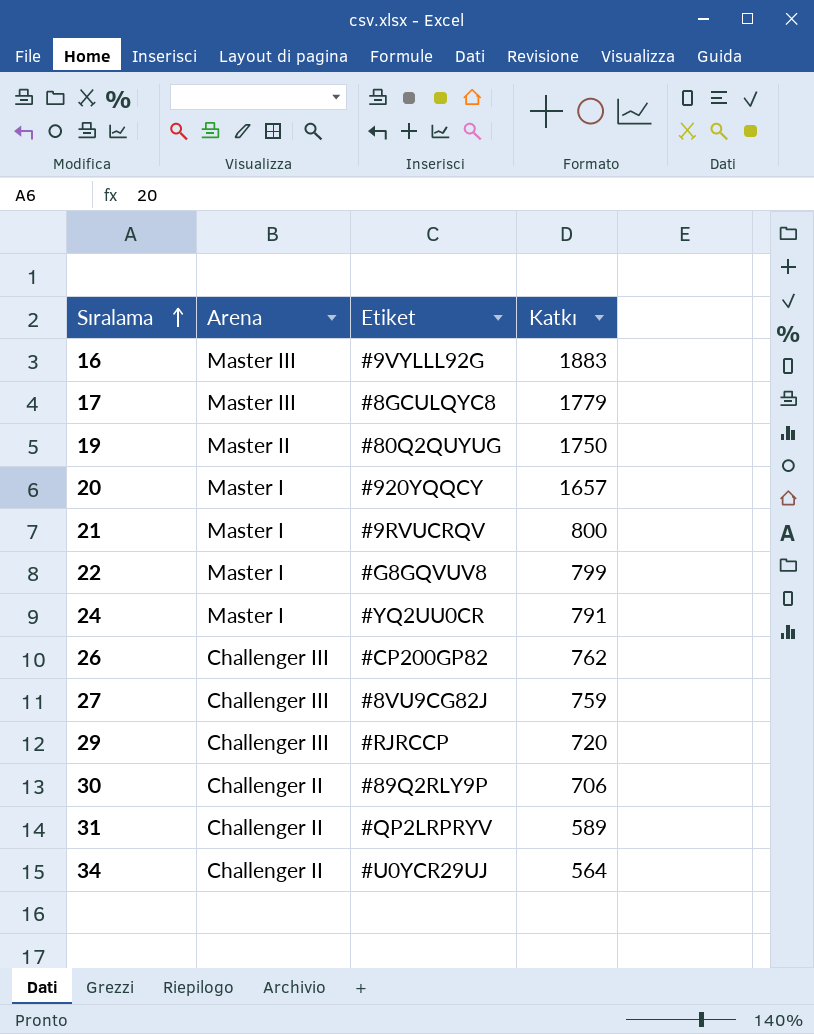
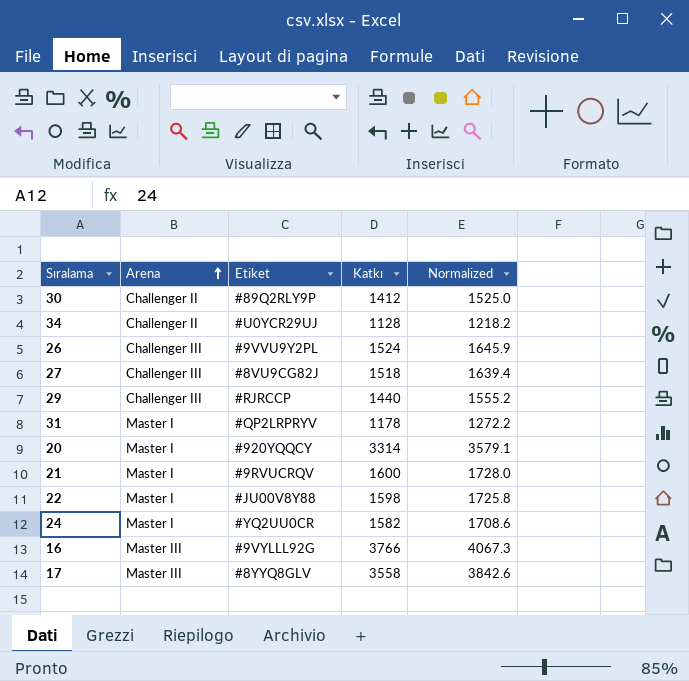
row order: Sıralama ascending -> Arena ascending
column Normalized | formula: none -> [Katkı] * 1.08
row 19: Master II | #80Q2QUYUG | 1750 -> none
30 | Katkı: 706 -> 1412
34 | Katkı: 564 -> 1128
26 | Etiket: #CP200GP82 -> #9VVU9Y2PL
26 | Katkı: 762 -> 1524
27 | Katkı: 759 -> 1518
29 | Katkı: 720 -> 1440
31 | Arena: Challenger II -> Master I
31 | Katkı: 589 -> 1178
20 | Katkı: 1657 -> 3314
21 | Katkı: 800 -> 1600
22 | Etiket: #G8GQVUV8 -> #JU00V8Y88
22 | Katkı: 799 -> 1598
24 | Katkı: 791 -> 1582
16 | Katkı: 1883 -> 3766
17 | Etiket: #8GCULQYC8 -> #8YYQ8GLV
17 | Katkı: 1779 -> 3558

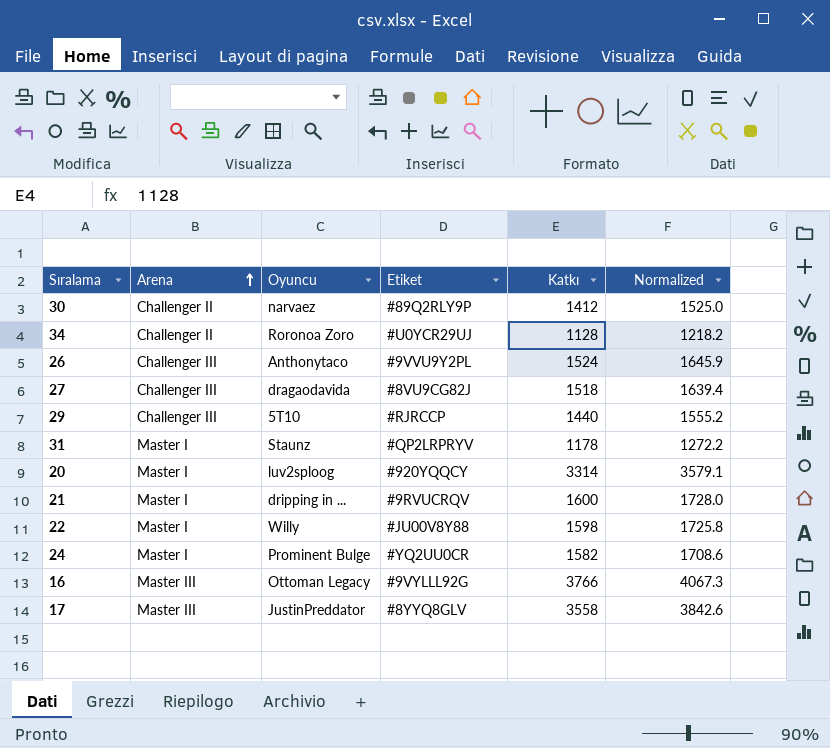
column Oyuncu | position: none -> 3

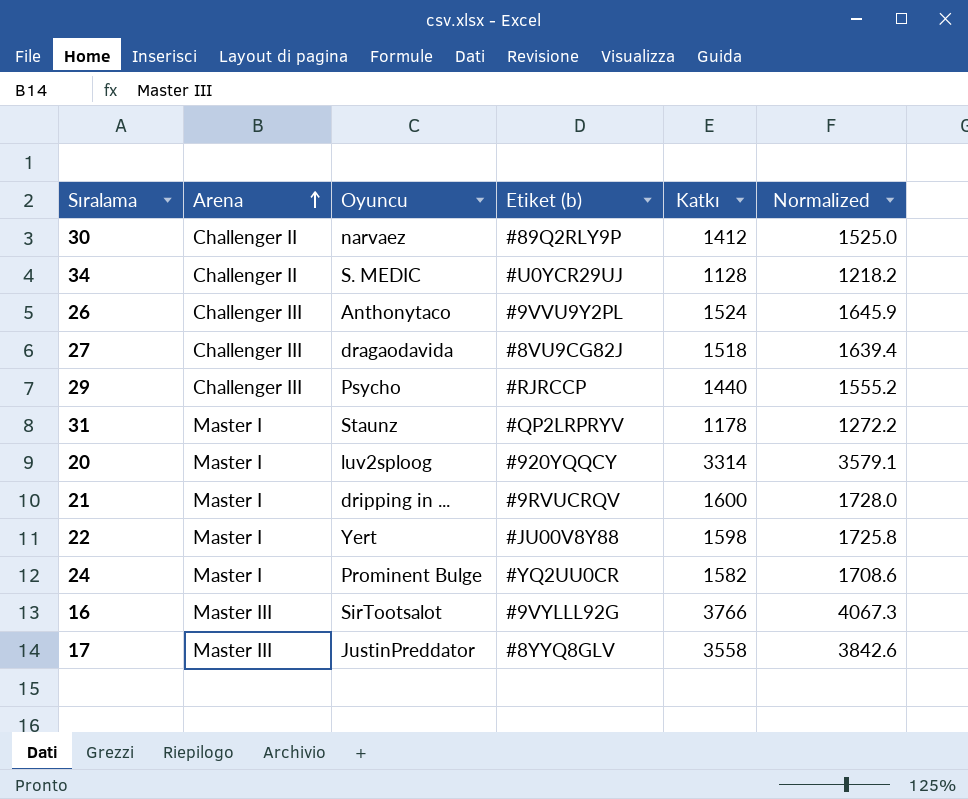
column name: Etiket -> Etiket (b)
34 | Oyuncu: Roronoa Zoro -> S. MEDIC
29 | Oyuncu: 5T10 -> Psycho
22 | Oyuncu: Willy -> Yert
16 | Oyuncu: Ottoman Legacy -> SirTootsalot

